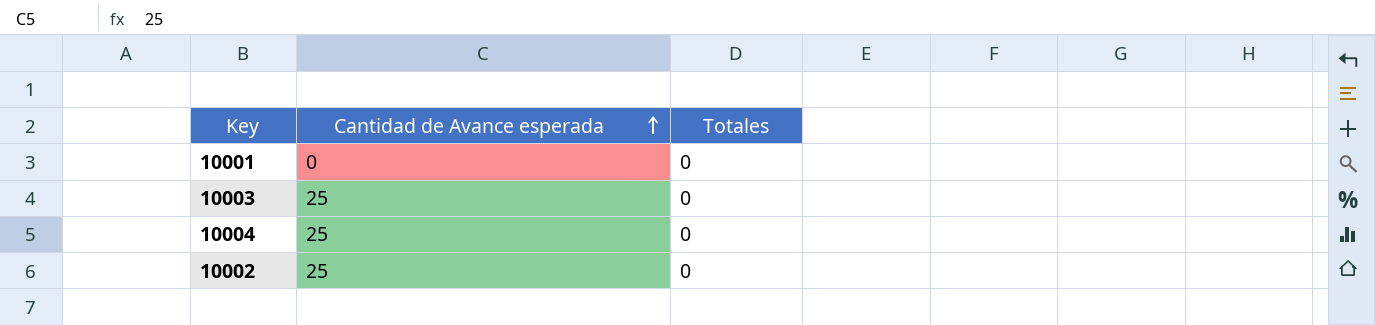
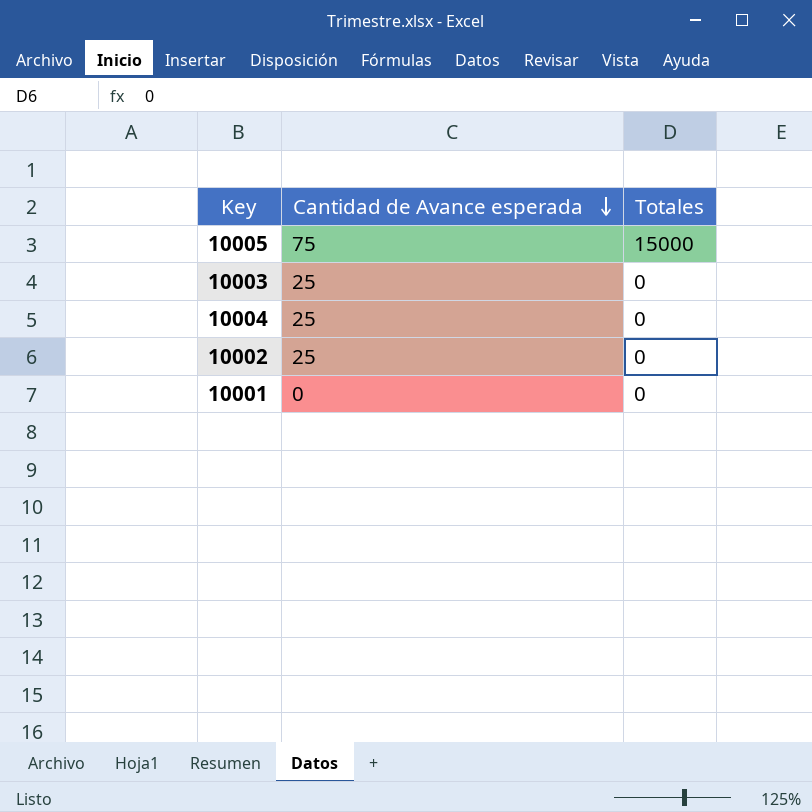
row order: Cantidad de Avance esperada ascending -> Cantidad de Avance esperada descending
row 10005: none -> 75 | 15000

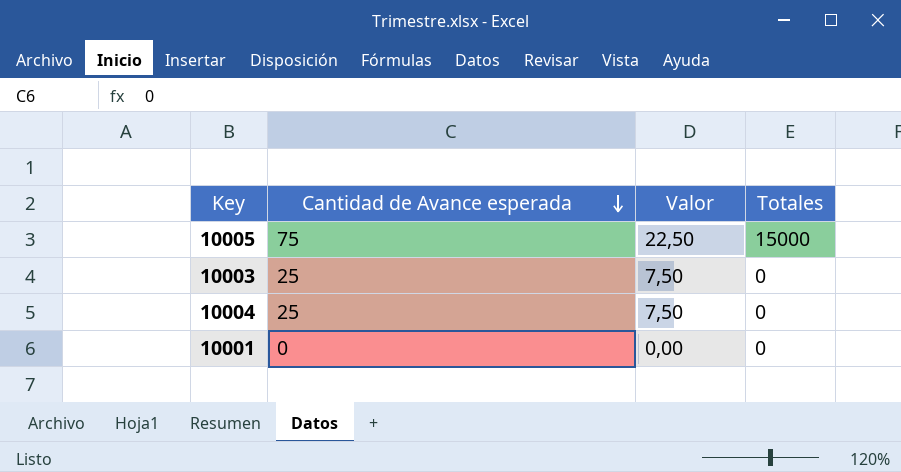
column Valor | formula: none -> [Cantidad de Avance esperada] * 0,3
row 10002: 25 | 0 -> none

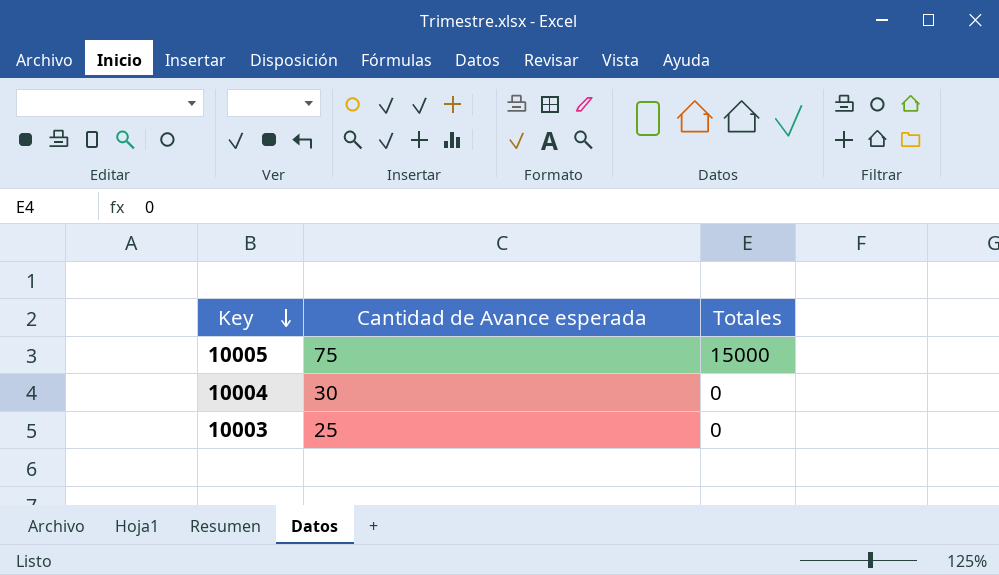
row order: Cantidad de Avance esperada descending -> Key descending
column Valor | formula: [Cantidad de Avance esperada] * 0,3 -> none
row 10001: 0 | 0,00 | 0 -> none
10004 | Cantidad de Avance esperada: 25 -> 30

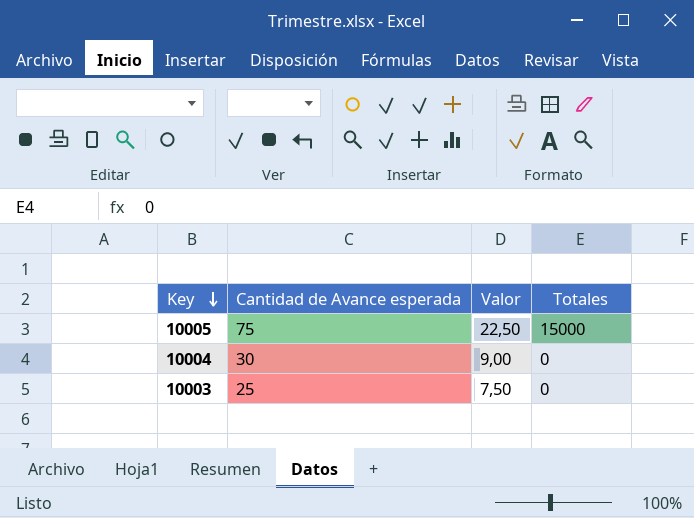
column Valor | formula: none -> [Cantidad de Avance esperada] * 0,3

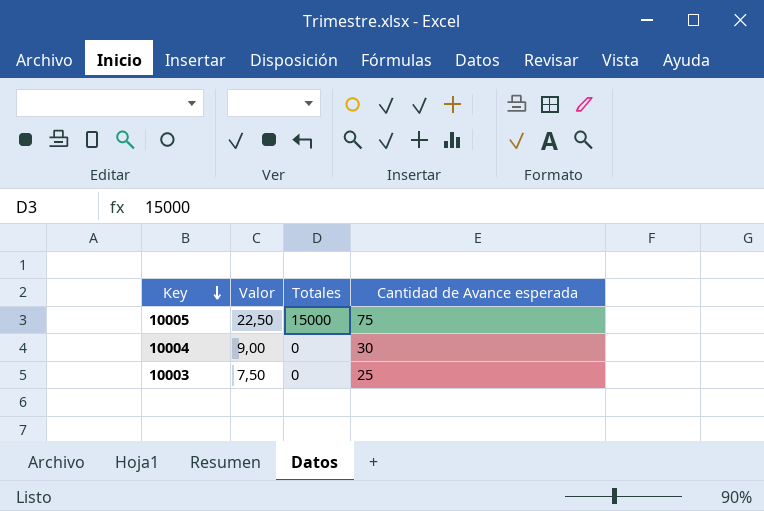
column Cantidad de Avance esperada | position: 2 -> 4

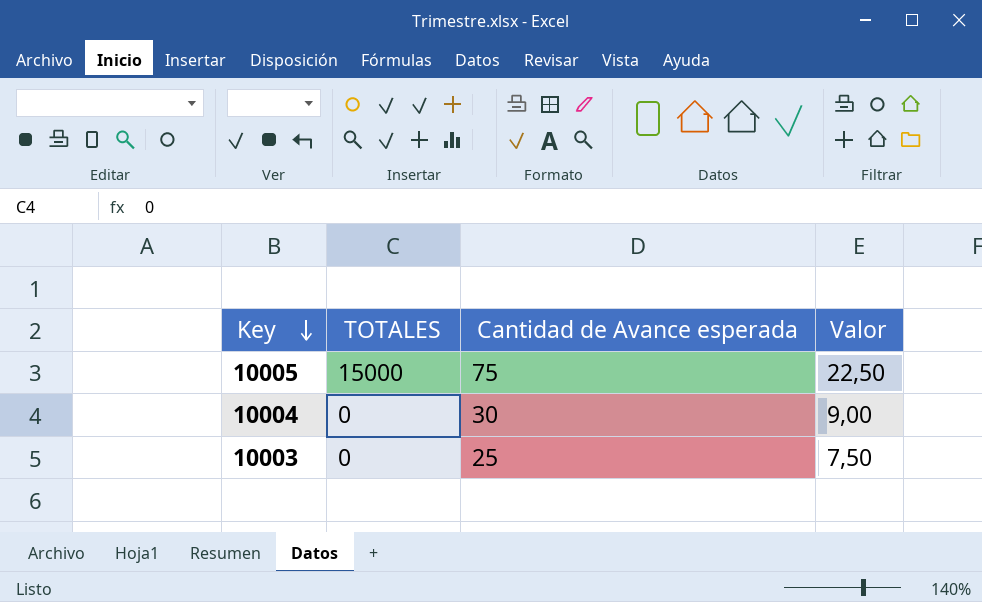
column name: Totales -> TOTALES
column Valor | position: 2 -> 4

